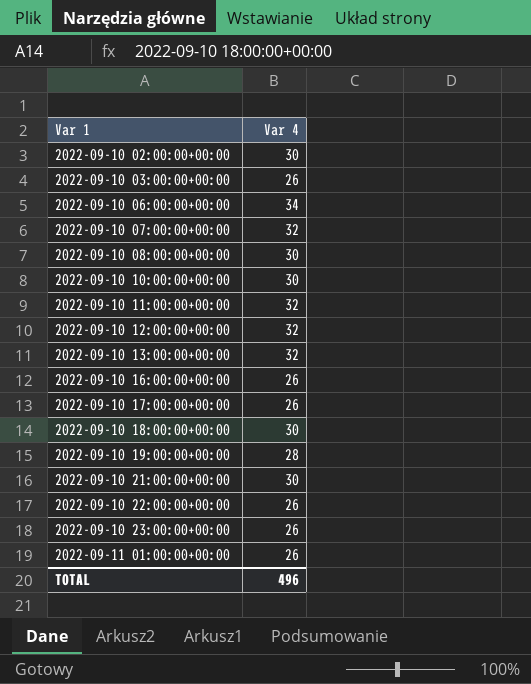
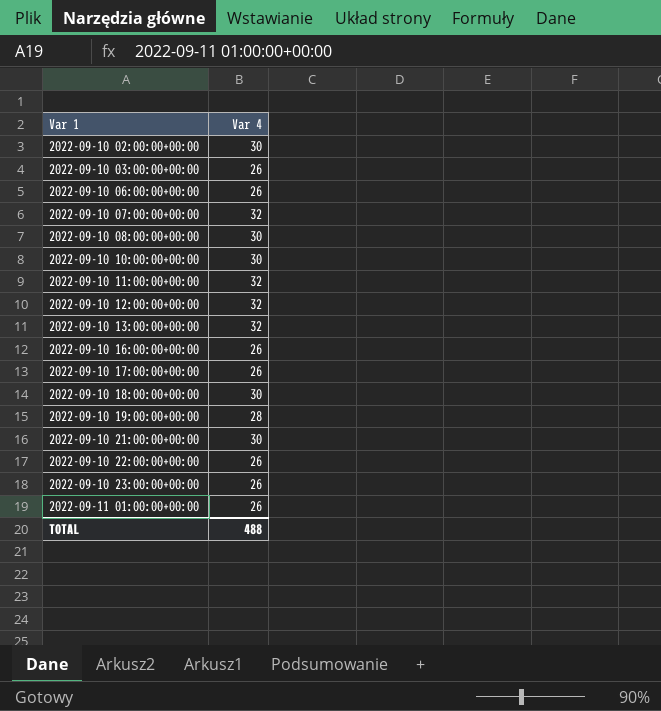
2022-09-10 06:00:00+00:00 | Var 4: 34 -> 26
TOTAL | Var 4: 496 -> 488

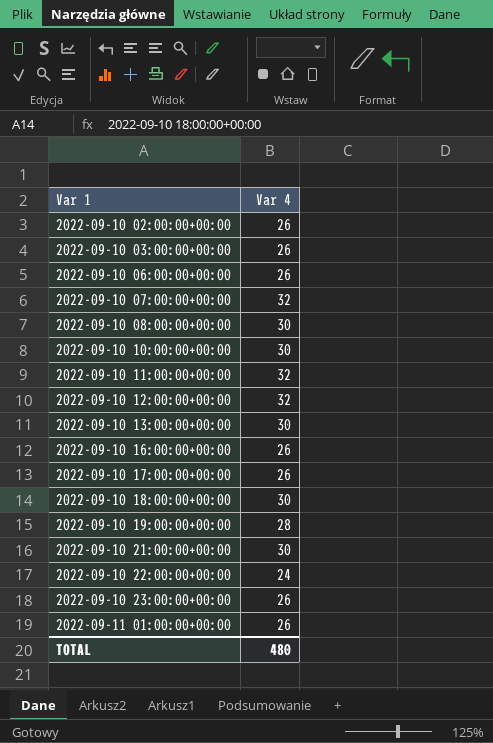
2022-09-10 02:00:00+00:00 | Var 4: 30 -> 26
2022-09-10 13:00:00+00:00 | Var 4: 32 -> 30
2022-09-10 22:00:00+00:00 | Var 4: 26 -> 24
TOTAL | Var 4: 488 -> 480

